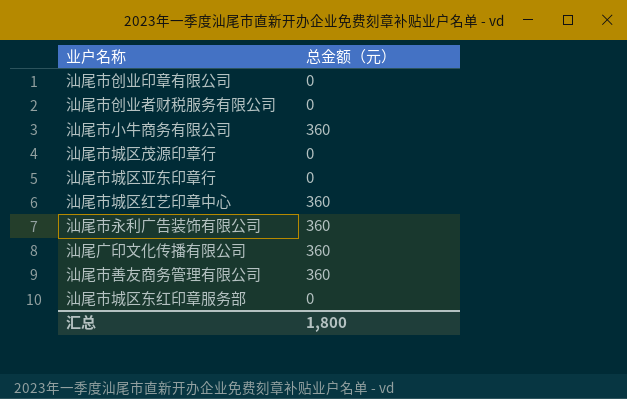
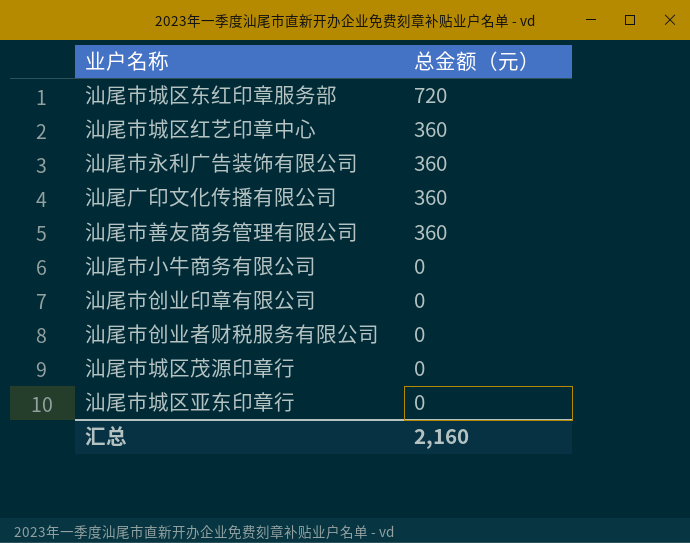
row order: none -> 总金额（元） descending
汕尾市城区东红印章服务部 | 总金额（元）: 0 -> 720
汕尾市小牛商务有限公司 | 总金额（元）: 360 -> 0
汇总 | 总金额（元）: 1,800 -> 2,160

